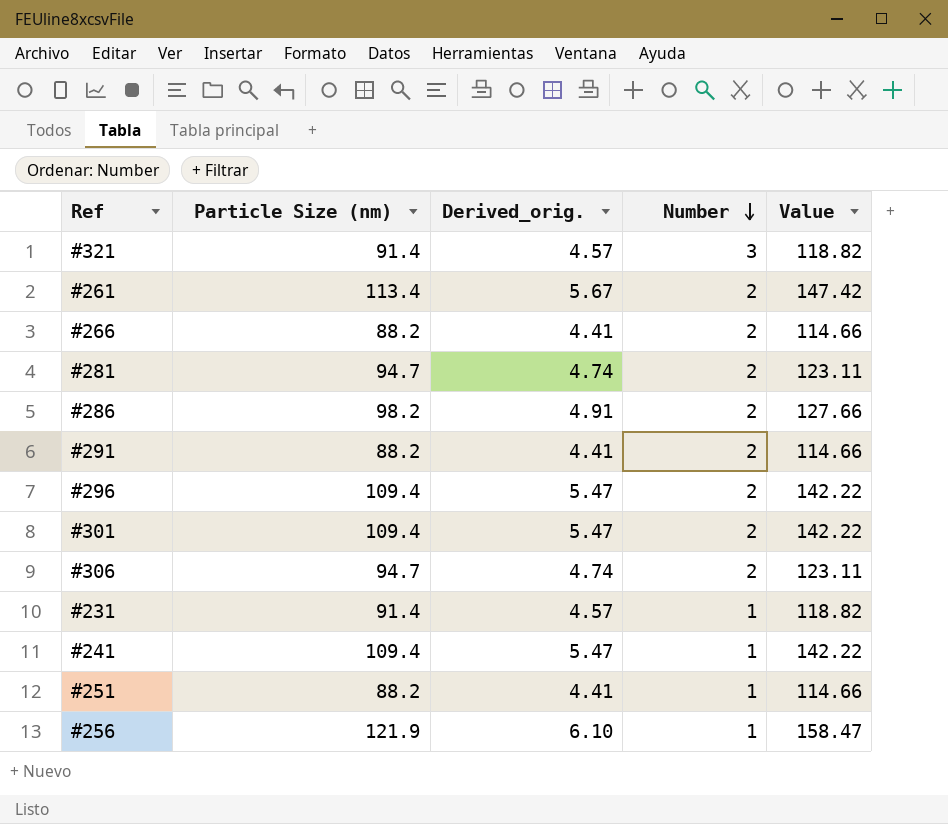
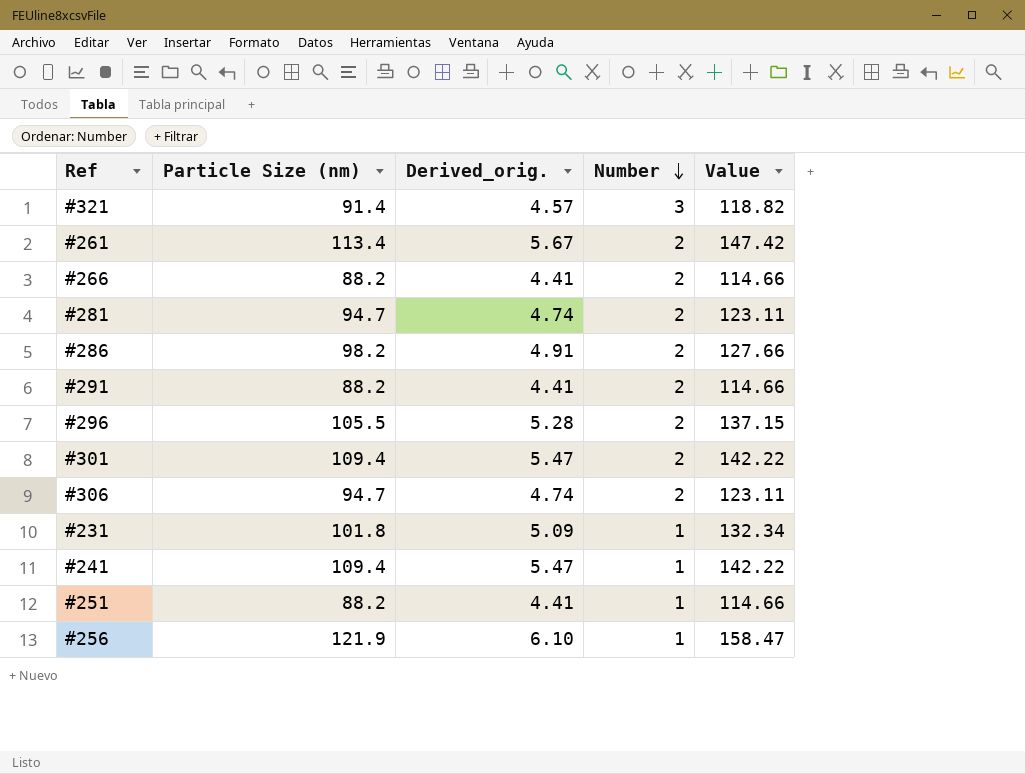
#296 | Particle Size (nm): 109.4 -> 105.5
#296 | Derived_orig.: 5.47 -> 5.28
#296 | Value: 142.22 -> 137.15
#231 | Particle Size (nm): 91.4 -> 101.8
#231 | Derived_orig.: 4.57 -> 5.09
#231 | Value: 118.82 -> 132.34

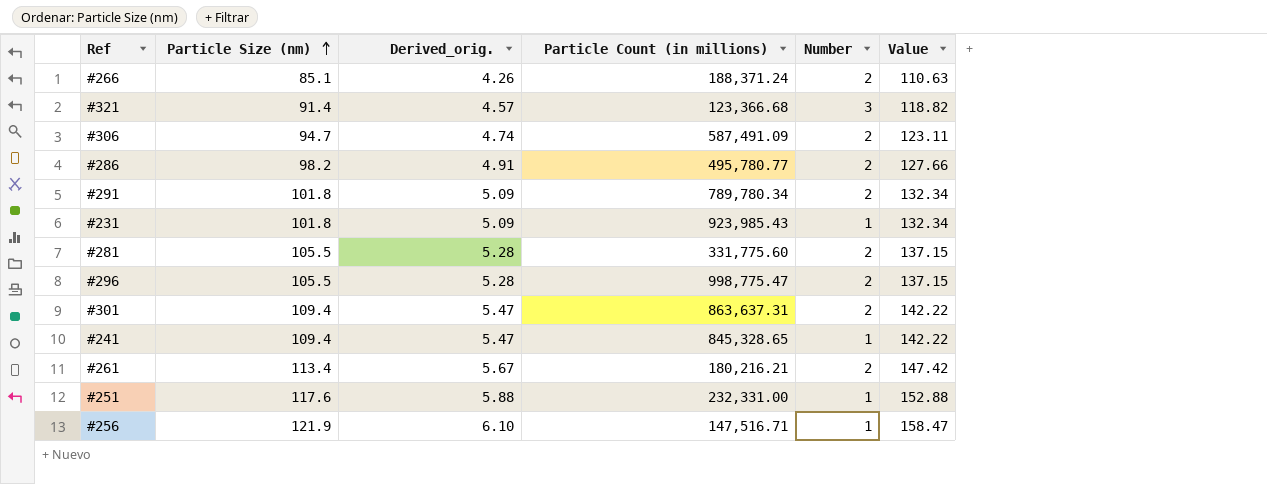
row order: Number descending -> Particle Size (nm) ascending
column Particle Count (in millions) | position: none -> 4
#266 | Particle Size (nm): 88.2 -> 85.1
#266 | Derived_orig.: 4.41 -> 4.26
#266 | Value: 114.66 -> 110.63
#291 | Particle Size (nm): 88.2 -> 101.8
#291 | Derived_orig.: 4.41 -> 5.09
#291 | Value: 114.66 -> 132.34
#281 | Particle Size (nm): 94.7 -> 105.5
#281 | Derived_orig.: 4.74 -> 5.28
#281 | Value: 123.11 -> 137.15
#251 | Particle Size (nm): 88.2 -> 117.6
#251 | Derived_orig.: 4.41 -> 5.88
#251 | Value: 114.66 -> 152.88

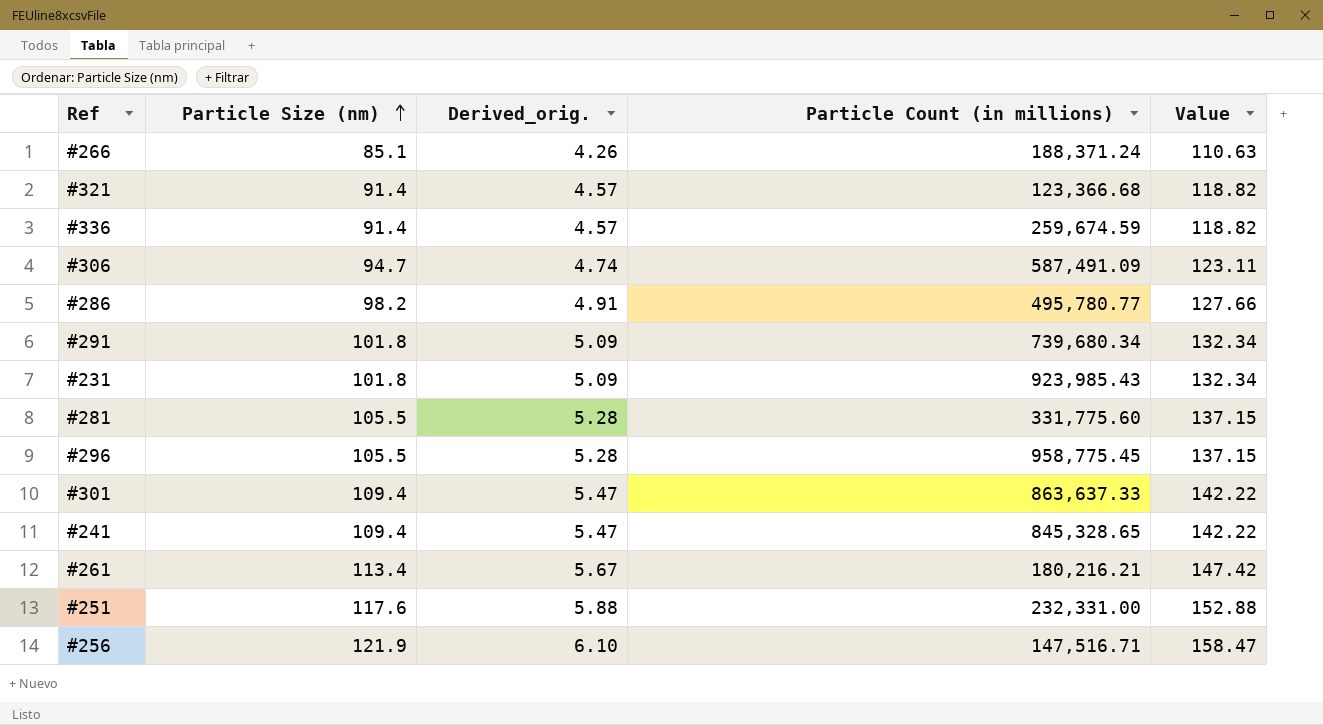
column Number | position: 5 -> none
row #336: none -> 91.4 | 4.57 | 259,674.59 | 118.82
#291 | Particle Count (in millions): 789,780.34 -> 739,680.34
#296 | Particle Count (in millions): 998,775.47 -> 958,775.45
#301 | Particle Count (in millions): 863,637.31 -> 863,637.33

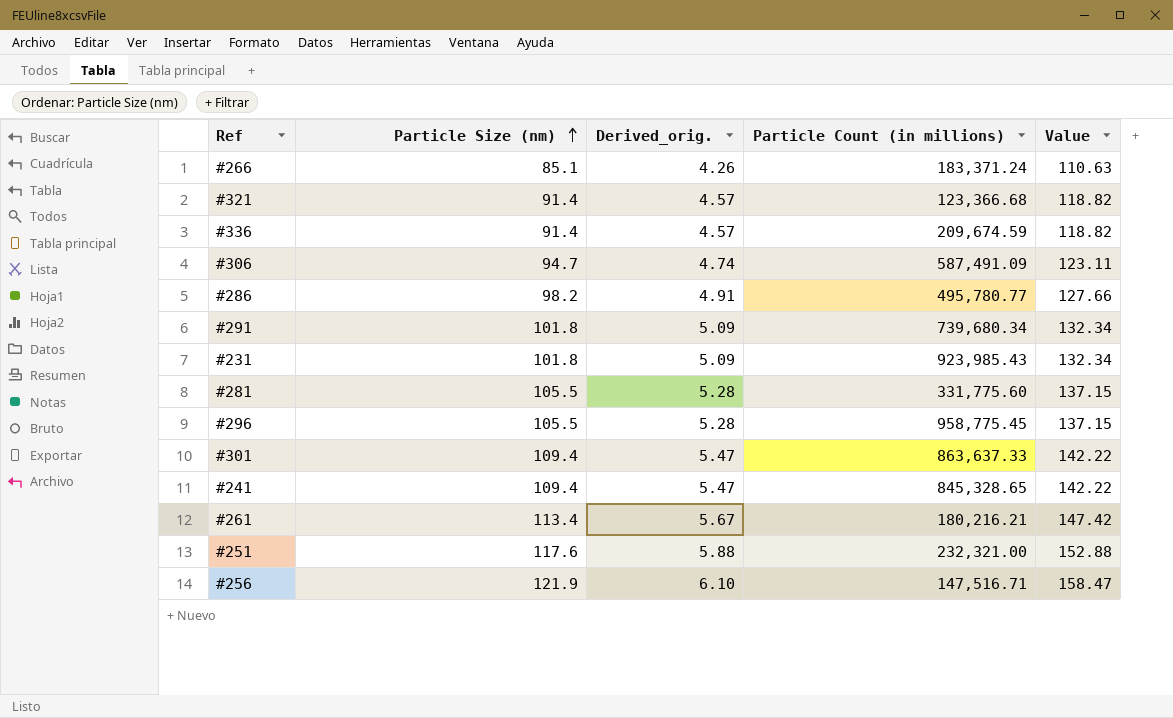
#266 | Particle Count (in millions): 188,371.24 -> 183,371.24
#336 | Particle Count (in millions): 259,674.59 -> 209,674.59
#251 | Particle Count (in millions): 232,331.00 -> 232,321.00

